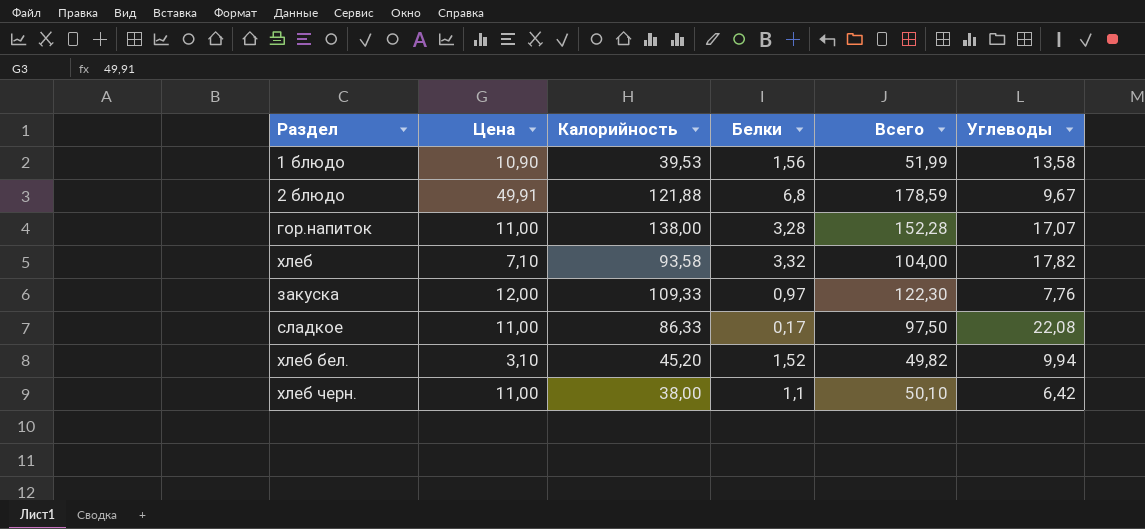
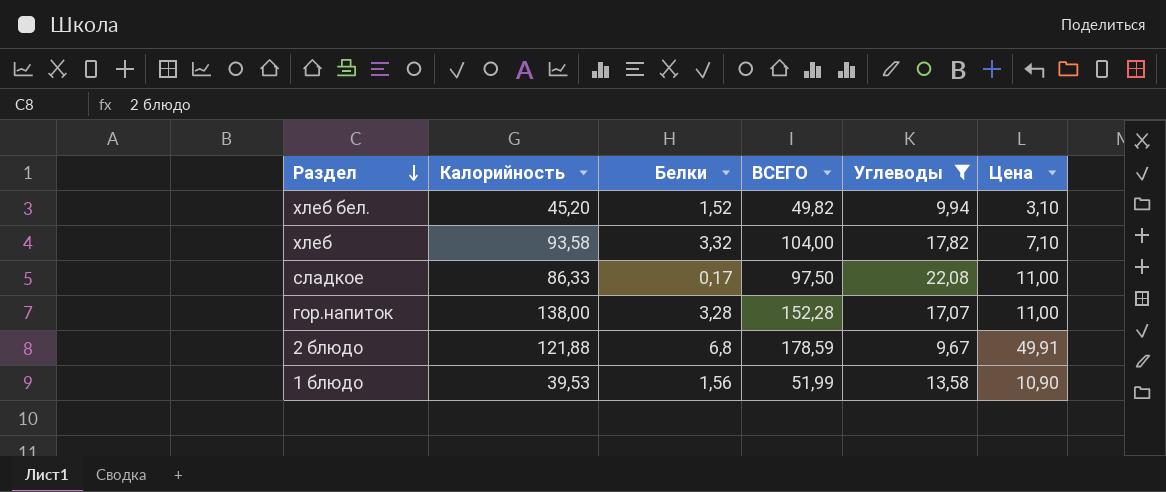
filter: none -> Углеводы >= 9,67
row order: none -> Раздел descending
column name: Всего -> ВСЕГО
column Цена | position: 2 -> 6

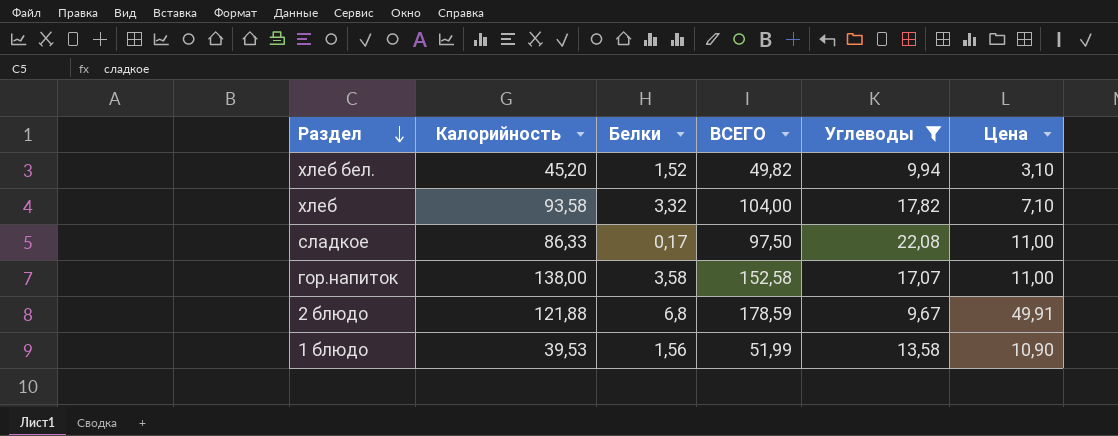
гор.напиток | Белки: 3,28 -> 3,58
гор.напиток | ВСЕГО: 152,28 -> 152,58

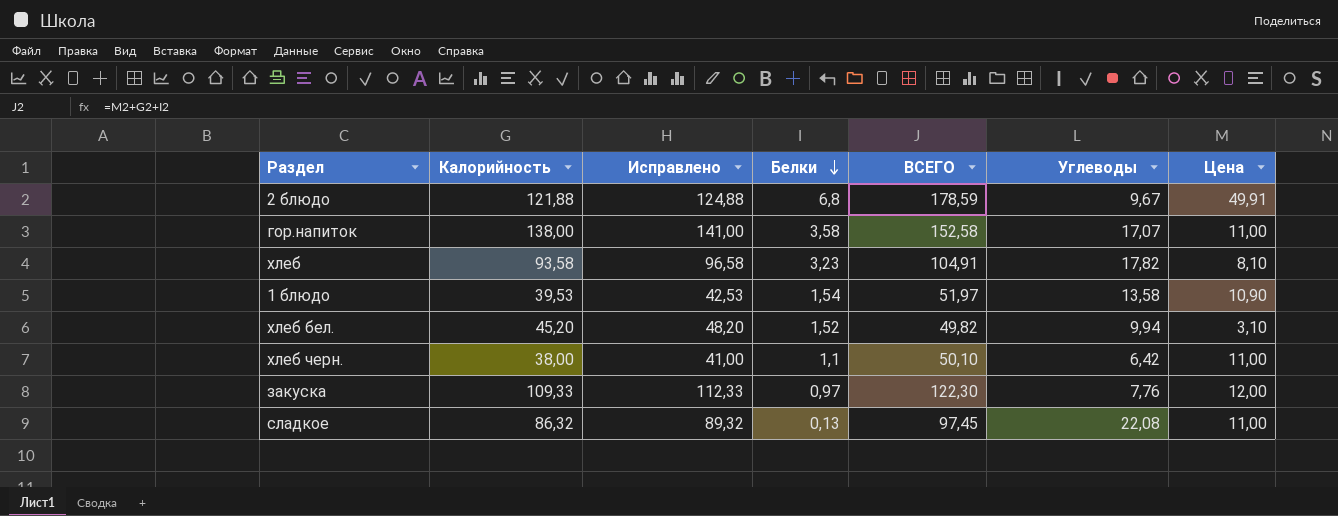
filter: Углеводы >= 9,67 -> none
row order: Раздел descending -> Белки descending
column Исправлено | formula: none -> [Калорийность] + 3
хлеб | Белки: 3,32 -> 3,23
хлеб | ВСЕГО: 104,00 -> 104,91
хлеб | Цена: 7,10 -> 8,10
1 блюдо | Белки: 1,56 -> 1,54
1 блюдо | ВСЕГО: 51,99 -> 51,97
сладкое | Калорийность: 86,33 -> 86,32
сладкое | Белки: 0,17 -> 0,13
сладкое | ВСЕГО: 97,50 -> 97,45

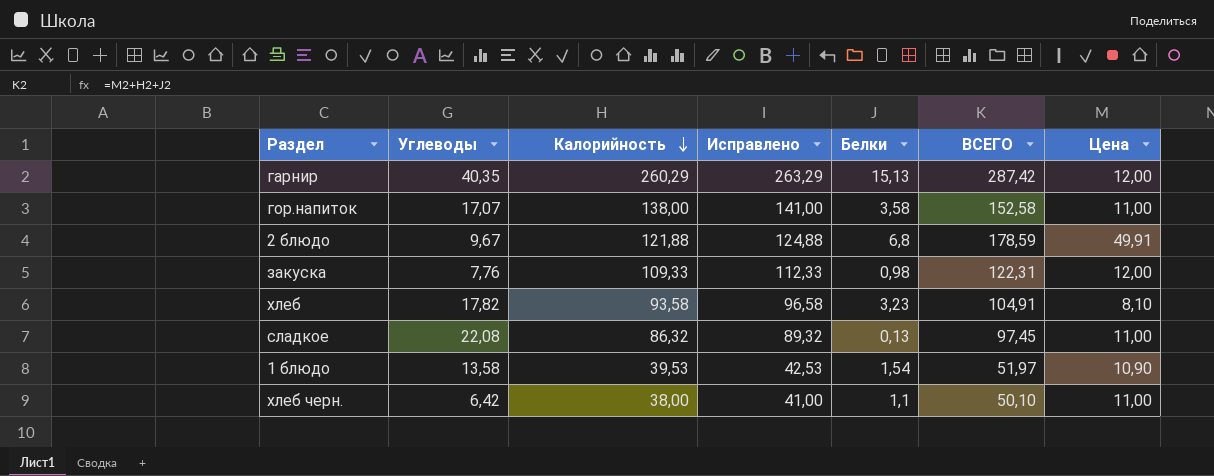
row order: Белки descending -> Калорийность descending
column Углеводы | position: 6 -> 2
row хлеб бел.: 45,20 | 48,20 | 1,52 | 49,82 | 9,94 | 3,10 -> none
row гарнир: none -> 40,35 | 260,29 | 263,29 | 15,13 | 287,42 | 12,00
закуска | Белки: 0,97 -> 0,98
закуска | ВСЕГО: 122,30 -> 122,31

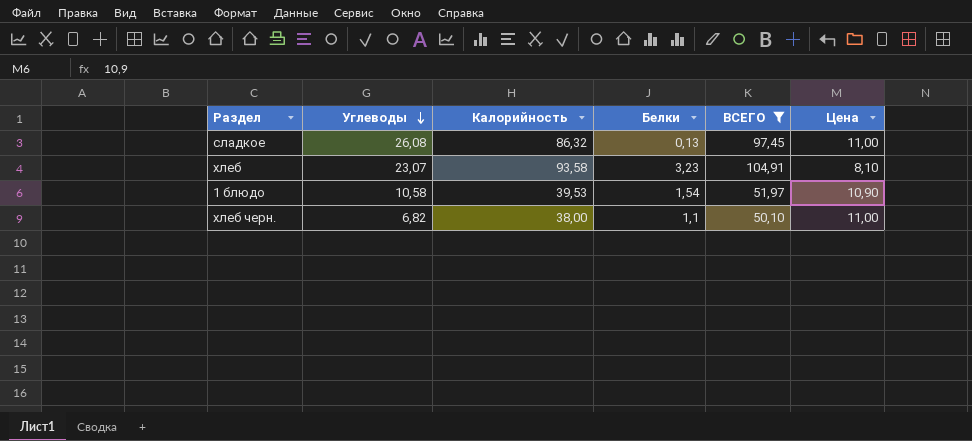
filter: none -> ВСЕГО <= 104,91
row order: Калорийность descending -> Углеводы descending
column Исправлено | formula: [Калорийность] + 3 -> none
сладкое | Углеводы: 22,08 -> 26,08
хлеб | Углеводы: 17,82 -> 23,07
1 блюдо | Углеводы: 13,58 -> 10,58
хлеб черн. | Углеводы: 6,42 -> 6,82

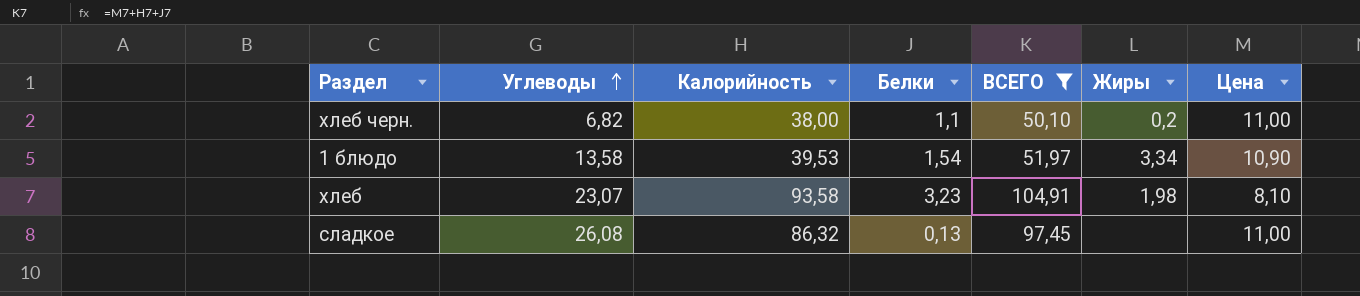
row order: Углеводы descending -> Углеводы ascending
column Жиры | position: none -> 6
1 блюдо | Углеводы: 10,58 -> 13,58

